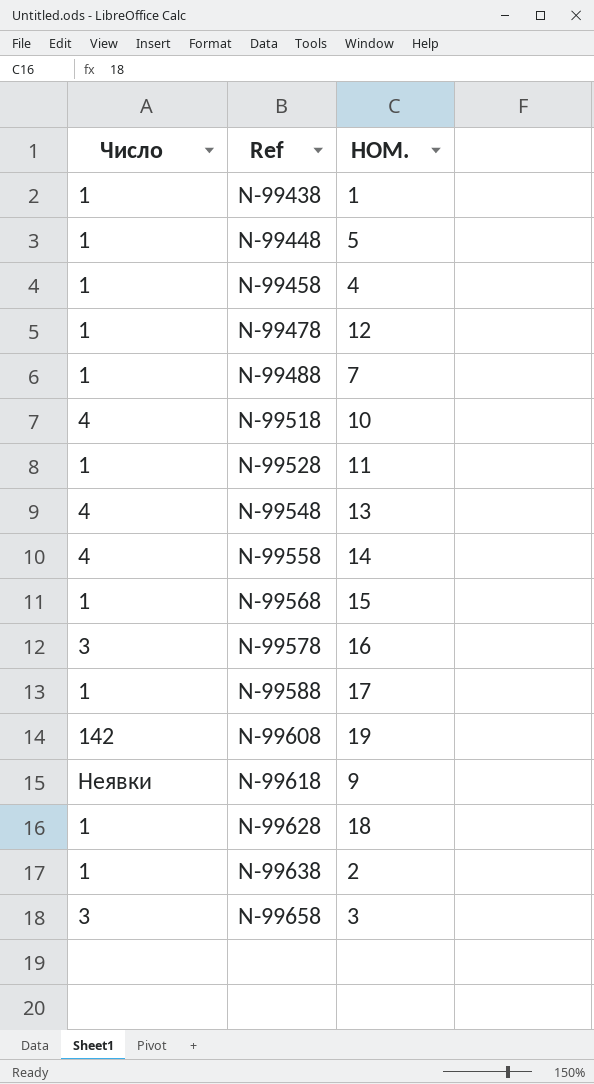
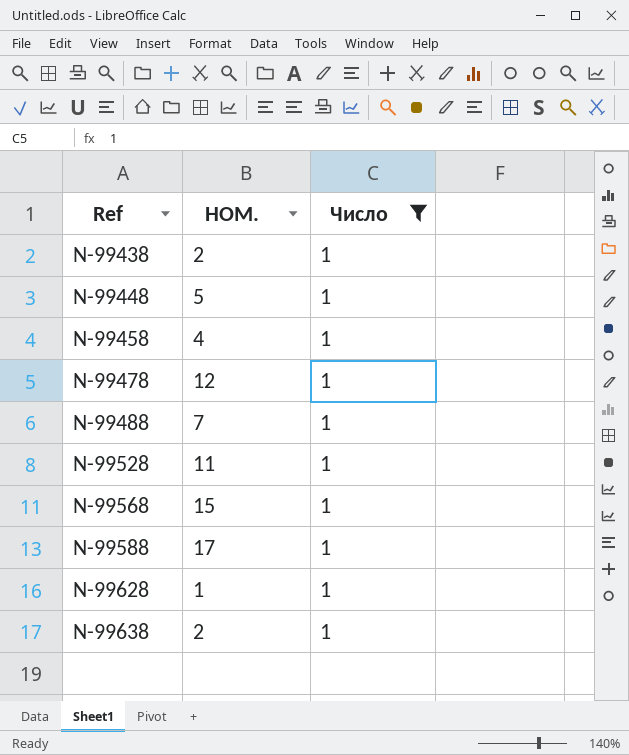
filter: none -> Число = 1
column Число | position: 1 -> 3
N-99438 | НОМ.: 1 -> 2
N-99628 | НОМ.: 18 -> 1

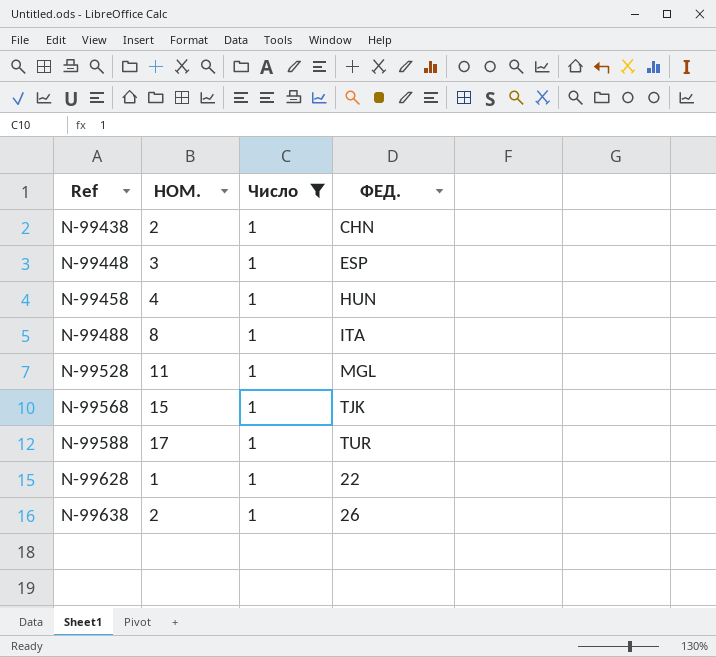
column ФЕД. | position: none -> 4
row N-99478: 12 | 1 -> none
N-99448 | НОМ.: 5 -> 3
N-99488 | НОМ.: 7 -> 8

